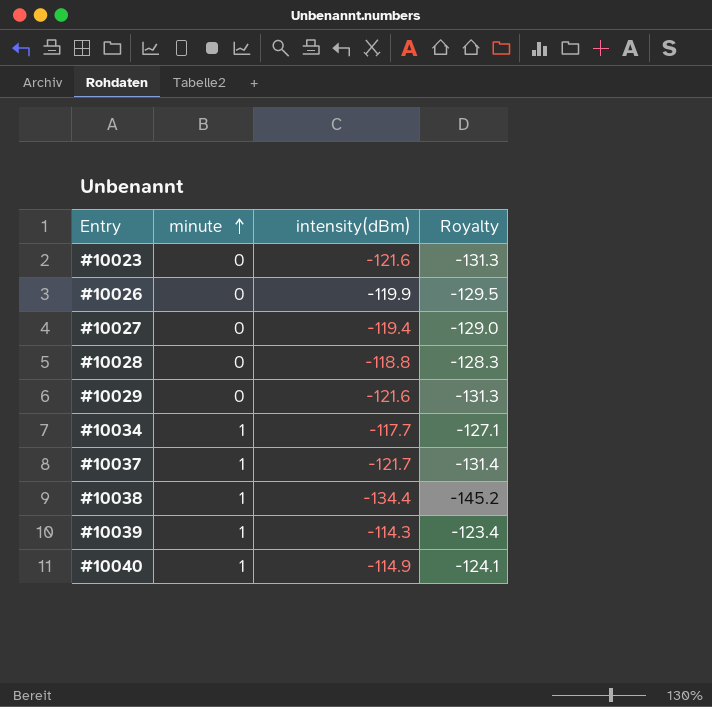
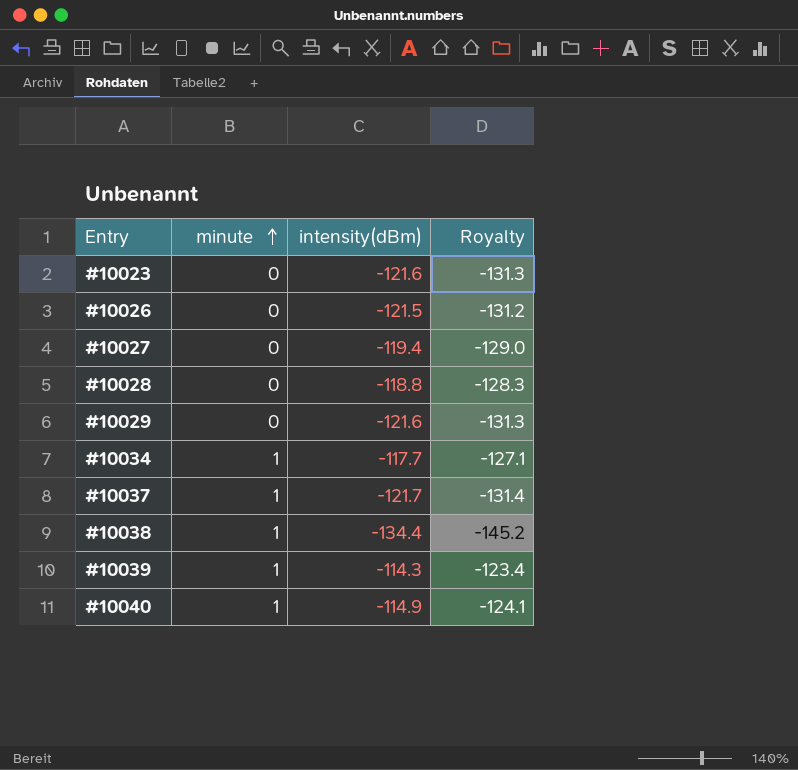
#10026 | intensity(dBm): -119.9 -> -121.5
#10026 | Royalty: -129.5 -> -131.2

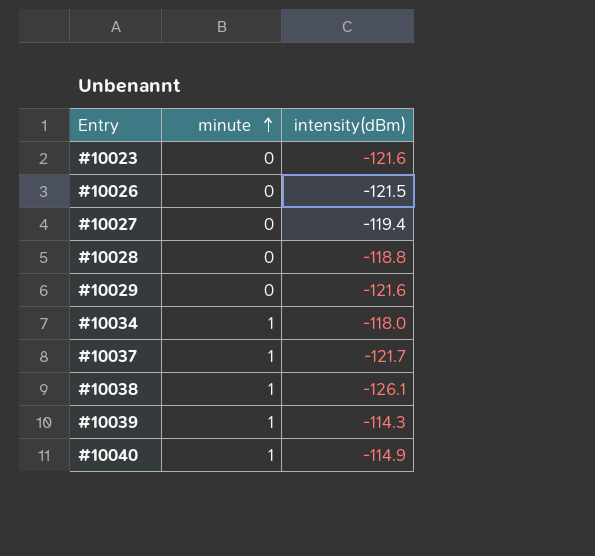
column Royalty | formula: [intensity(dBm)] * 1.08 -> none
#10034 | intensity(dBm): -117.7 -> -118.0
#10038 | intensity(dBm): -134.4 -> -126.1

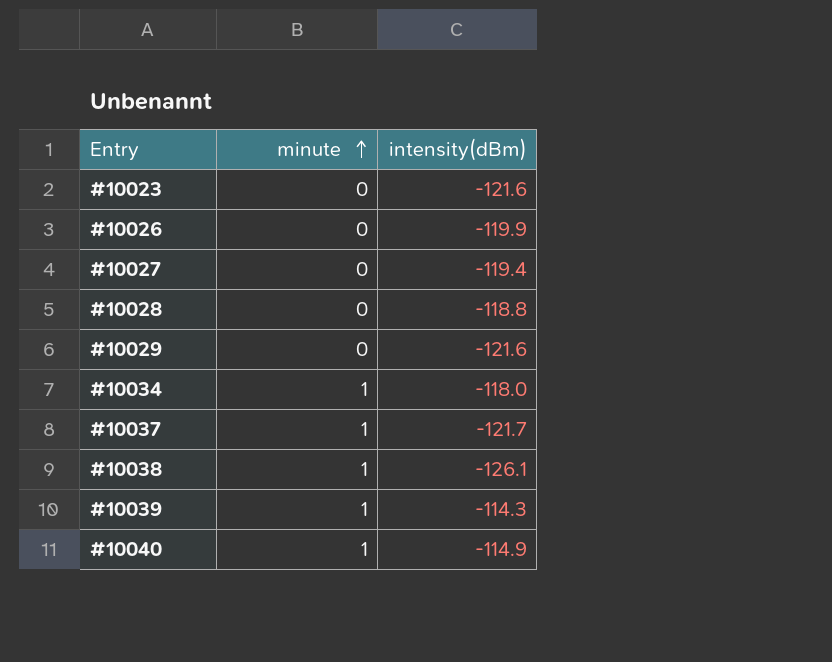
#10026 | intensity(dBm): -121.5 -> -119.9

